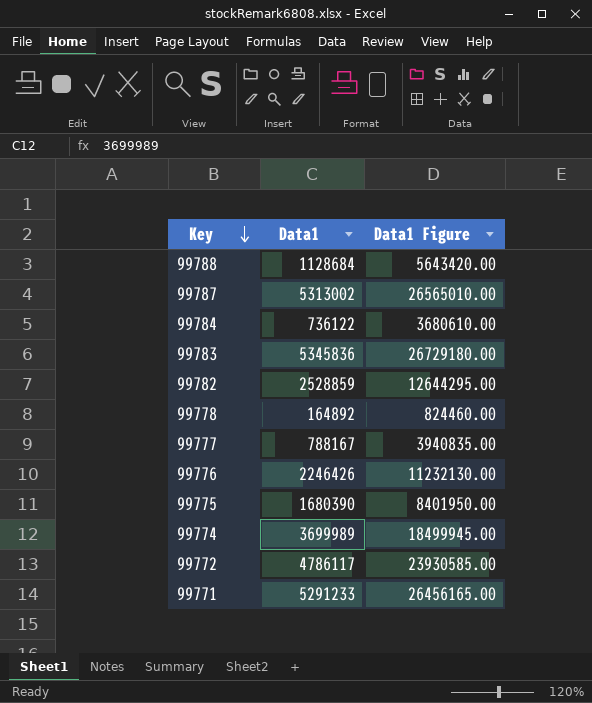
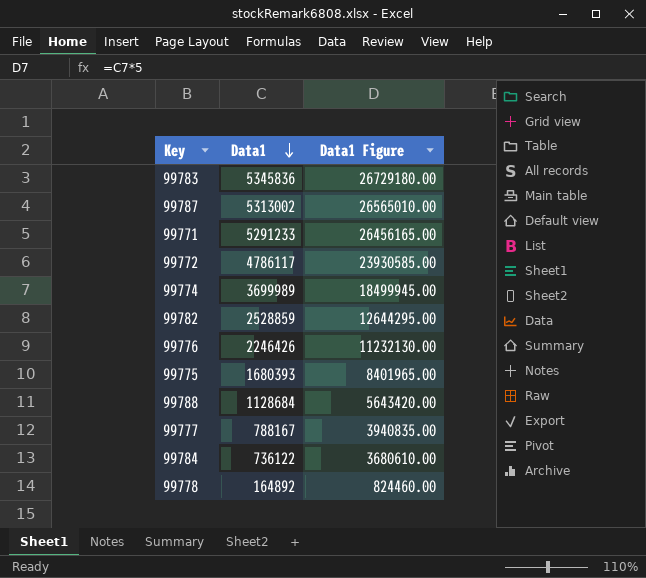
row order: Key descending -> Data1 descending
99775 | Data1: 1680390 -> 1680393
99775 | Data1 Figure: 8401950.00 -> 8401965.00

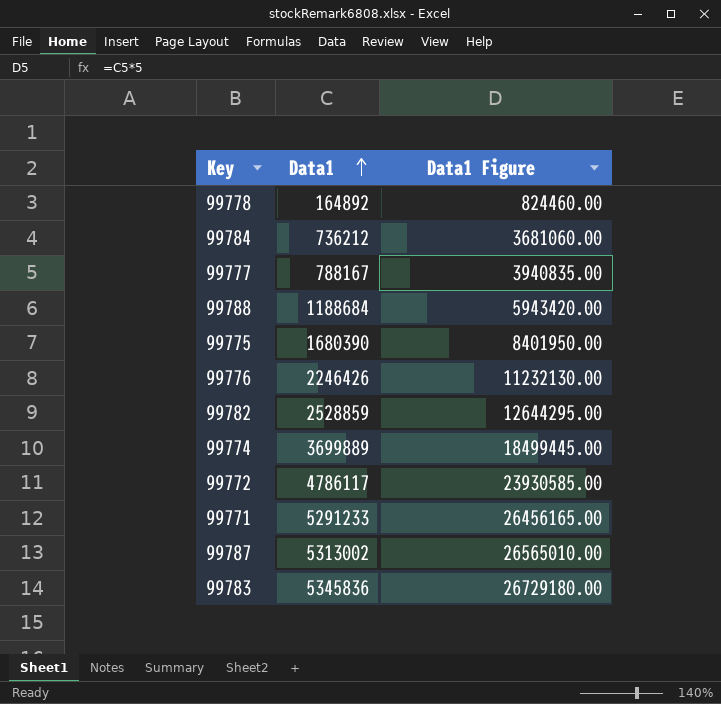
row order: Data1 descending -> Data1 ascending
99784 | Data1: 736122 -> 736212
99784 | Data1 Figure: 3680610.00 -> 3681060.00
99788 | Data1: 1128684 -> 1188684
99788 | Data1 Figure: 5643420.00 -> 5943420.00
99775 | Data1: 1680393 -> 1680390
99775 | Data1 Figure: 8401965.00 -> 8401950.00
99774 | Data1: 3699989 -> 3699889
99774 | Data1 Figure: 18499945.00 -> 18499445.00

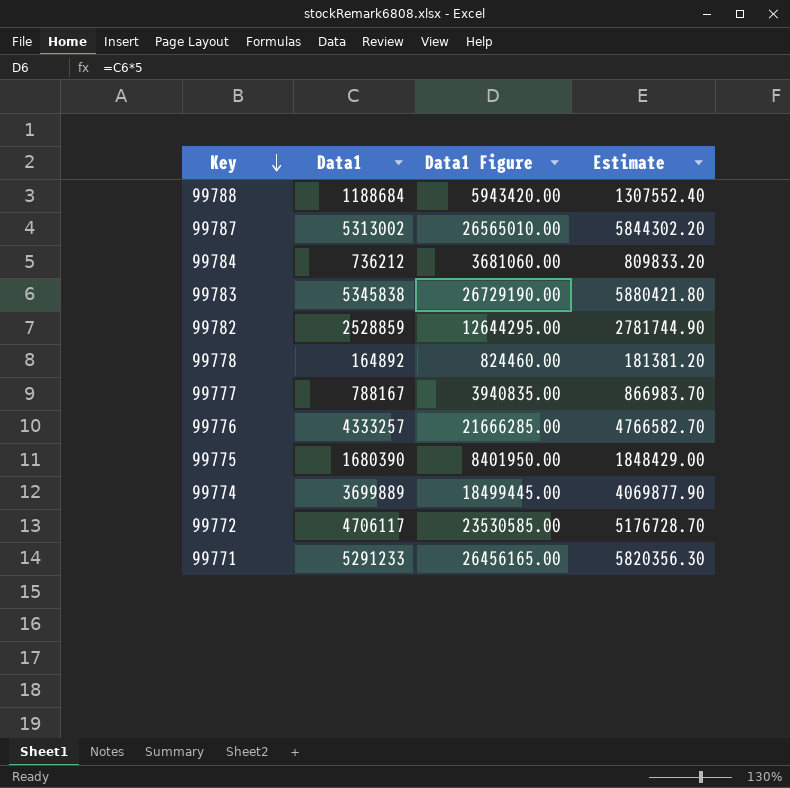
row order: Data1 ascending -> Key descending
column Estimate | formula: none -> [Data1] * 1.1
99783 | Data1: 5345836 -> 5345838
99783 | Data1 Figure: 26729180.00 -> 26729190.00
99776 | Data1: 2246426 -> 4333257
99776 | Data1 Figure: 11232130.00 -> 21666285.00
99772 | Data1: 4786117 -> 4706117
99772 | Data1 Figure: 23930585.00 -> 23530585.00

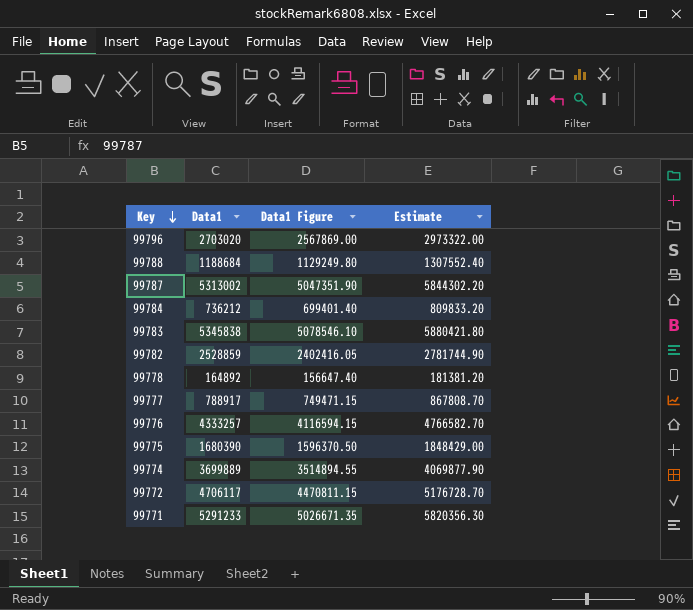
column Data1 Figure | formula: [Data1] * 5 -> [Data1] * 0.95
row 99796: none -> 2703020 | 2567869.00 | 2973322.00
99777 | Data1: 788167 -> 788917
99777 | Estimate: 866983.70 -> 867808.70

